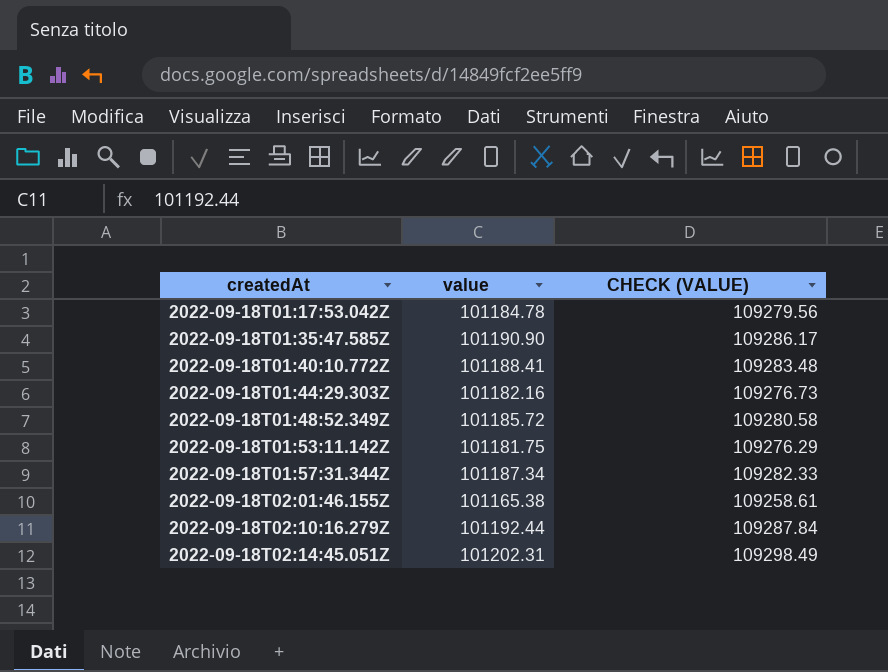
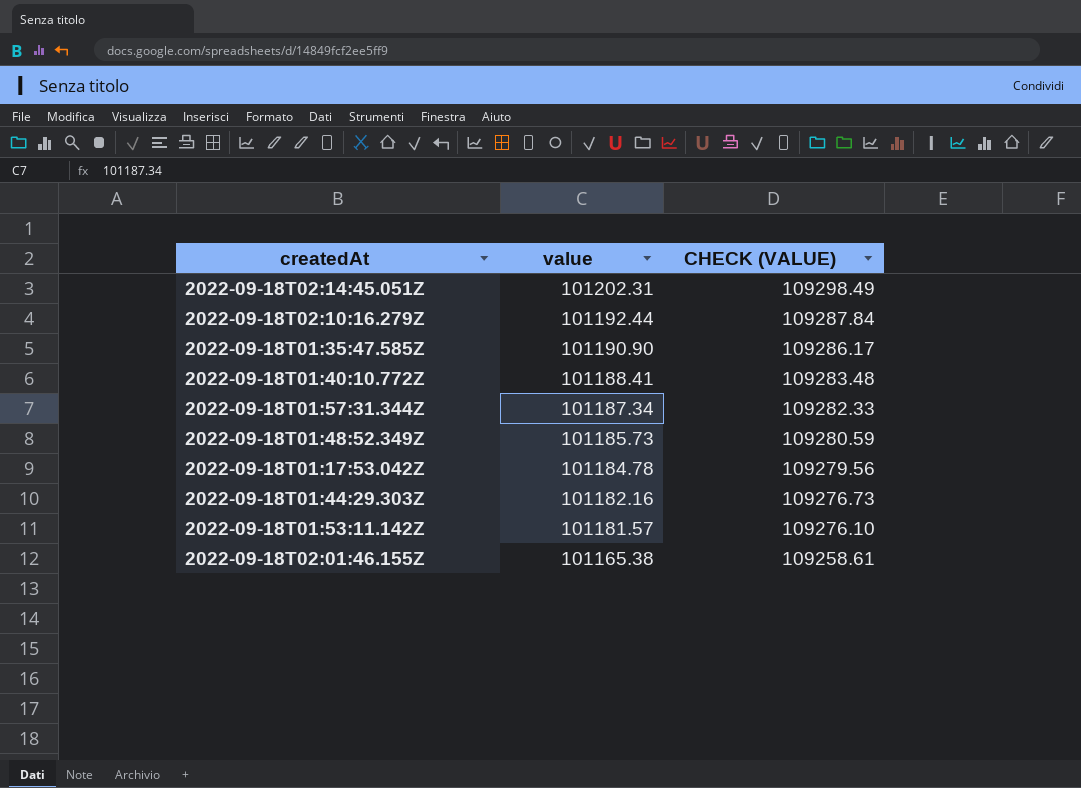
row order: createdAt ascending -> value descending
2022-09-18T01:48:52.349Z | value: 101185.72 -> 101185.73
2022-09-18T01:48:52.349Z | CHECK (VALUE): 109280.58 -> 109280.59
2022-09-18T01:53:11.142Z | value: 101181.75 -> 101181.57
2022-09-18T01:53:11.142Z | CHECK (VALUE): 109276.29 -> 109276.10

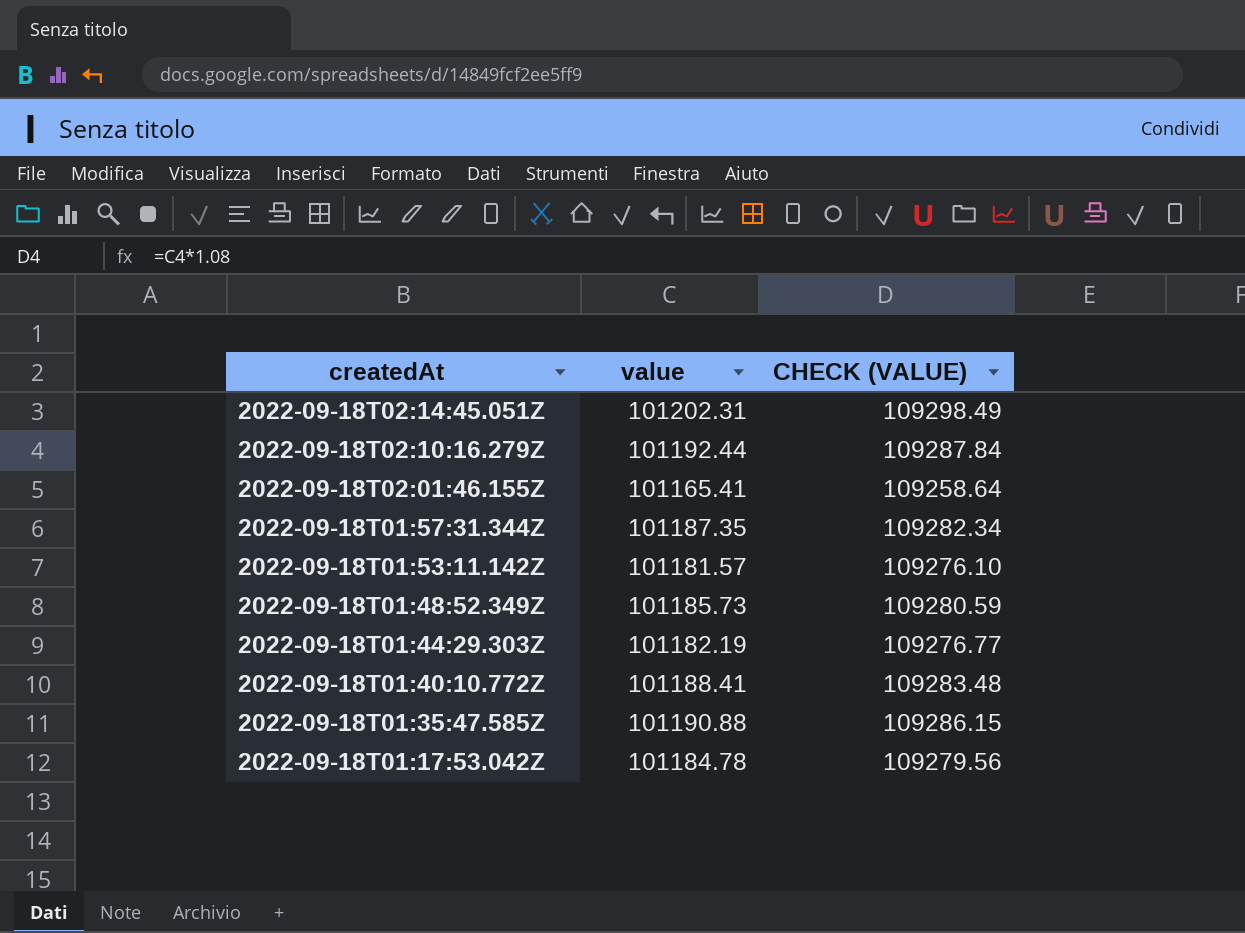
row order: value descending -> createdAt descending
2022-09-18T02:01:46.155Z | value: 101165.38 -> 101165.41
2022-09-18T02:01:46.155Z | CHECK (VALUE): 109258.61 -> 109258.64
2022-09-18T01:57:31.344Z | value: 101187.34 -> 101187.35
2022-09-18T01:57:31.344Z | CHECK (VALUE): 109282.33 -> 109282.34
2022-09-18T01:44:29.303Z | value: 101182.16 -> 101182.19
2022-09-18T01:44:29.303Z | CHECK (VALUE): 109276.73 -> 109276.77
2022-09-18T01:35:47.585Z | value: 101190.90 -> 101190.88
2022-09-18T01:35:47.585Z | CHECK (VALUE): 109286.17 -> 109286.15

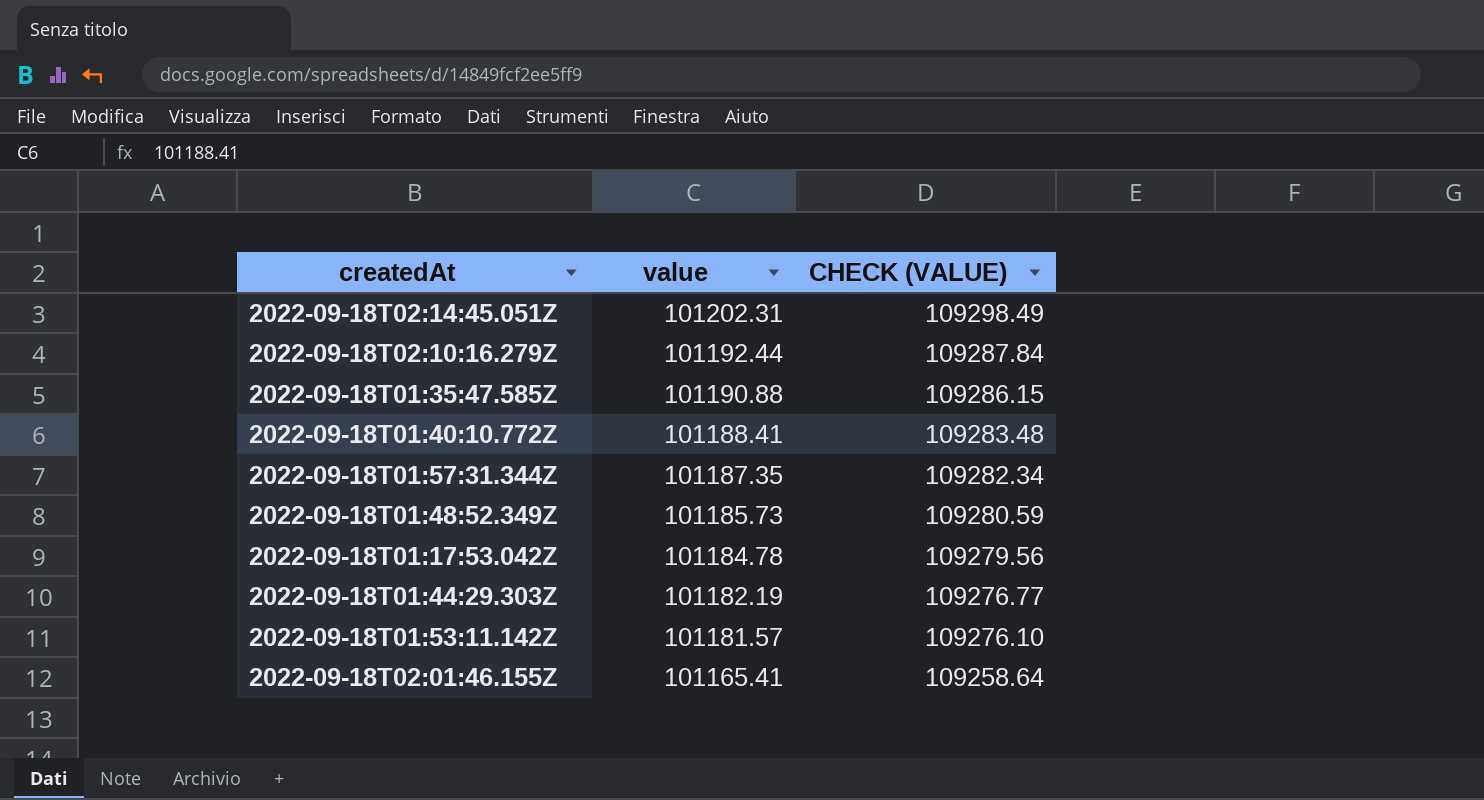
row order: createdAt descending -> value descending

